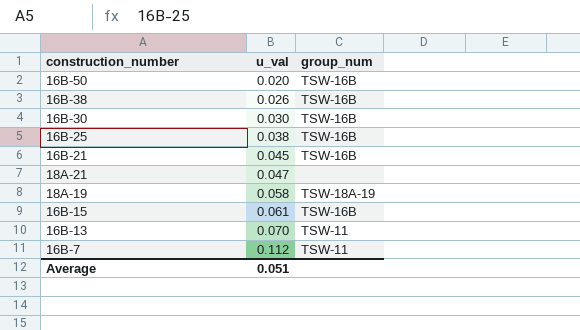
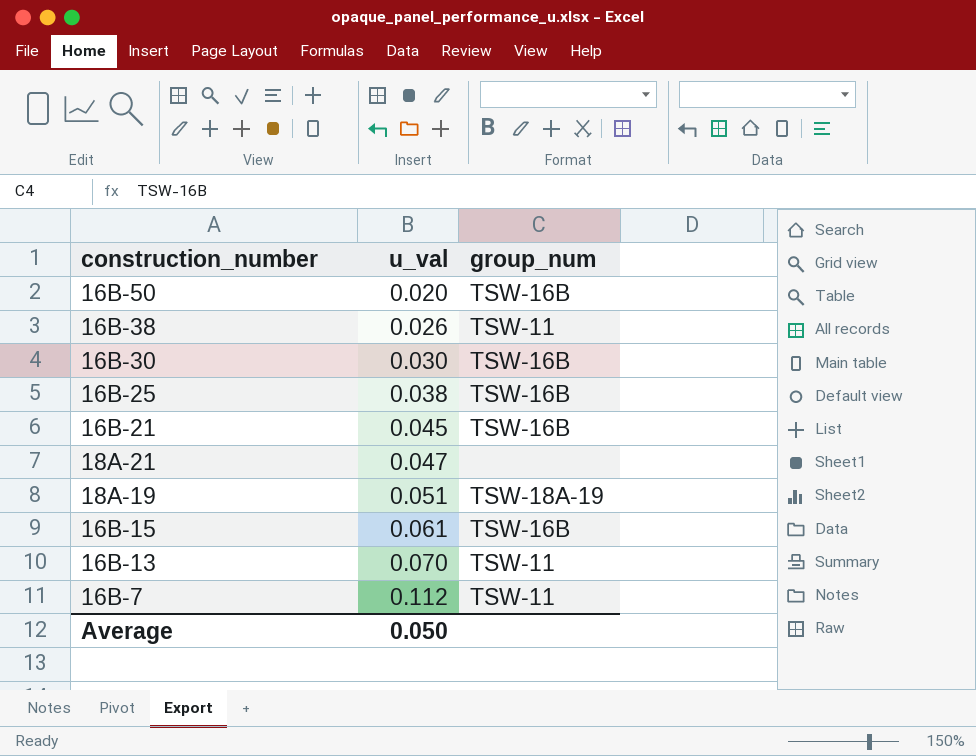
16B-38 | group_num: TSW-16B -> TSW-11
18A-19 | u_val: 0.058 -> 0.051
Average | u_val: 0.051 -> 0.050

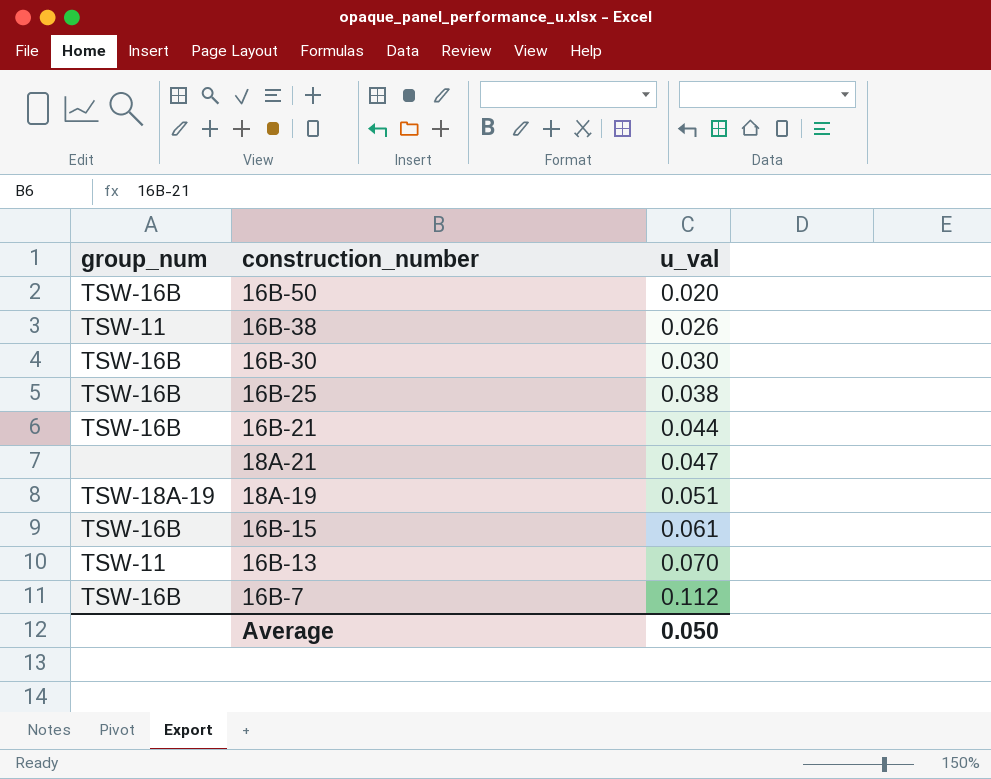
column group_num | position: 3 -> 1
16B-21 | u_val: 0.045 -> 0.044
16B-7 | group_num: TSW-11 -> TSW-16B

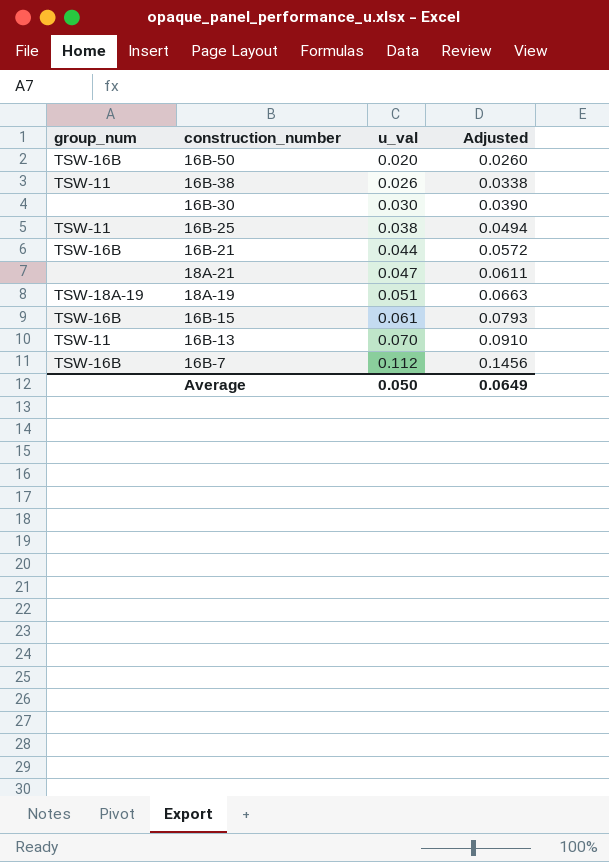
column Adjusted | formula: none -> [u_val] * 1.3
16B-30 | group_num: TSW-16B -> none
16B-25 | group_num: TSW-16B -> TSW-11

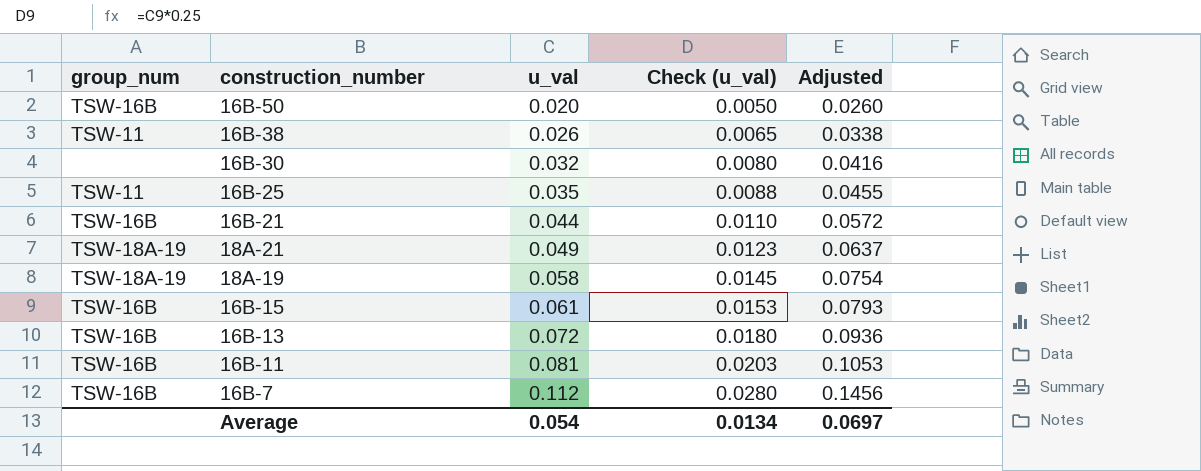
column Check (u_val) | formula: none -> [u_val] * 0.25
16B-30 | u_val: 0.030 -> 0.032
16B-30 | Adjusted: 0.0390 -> 0.0416
16B-25 | u_val: 0.038 -> 0.035
16B-25 | Adjusted: 0.0494 -> 0.0455
18A-21 | group_num: none -> TSW-18A-19
18A-21 | u_val: 0.047 -> 0.049
18A-21 | Adjusted: 0.0611 -> 0.0637
18A-19 | u_val: 0.051 -> 0.058
18A-19 | Adjusted: 0.0663 -> 0.0754
16B-13 | group_num: TSW-11 -> TSW-16B
16B-13 | u_val: 0.070 -> 0.072
16B-13 | Adjusted: 0.0910 -> 0.0936
row 16B-11: none -> TSW-16B | 0.081 | 0.0203 | 0.1053
Average | u_val: 0.050 -> 0.054
Average | Adjusted: 0.0649 -> 0.0697

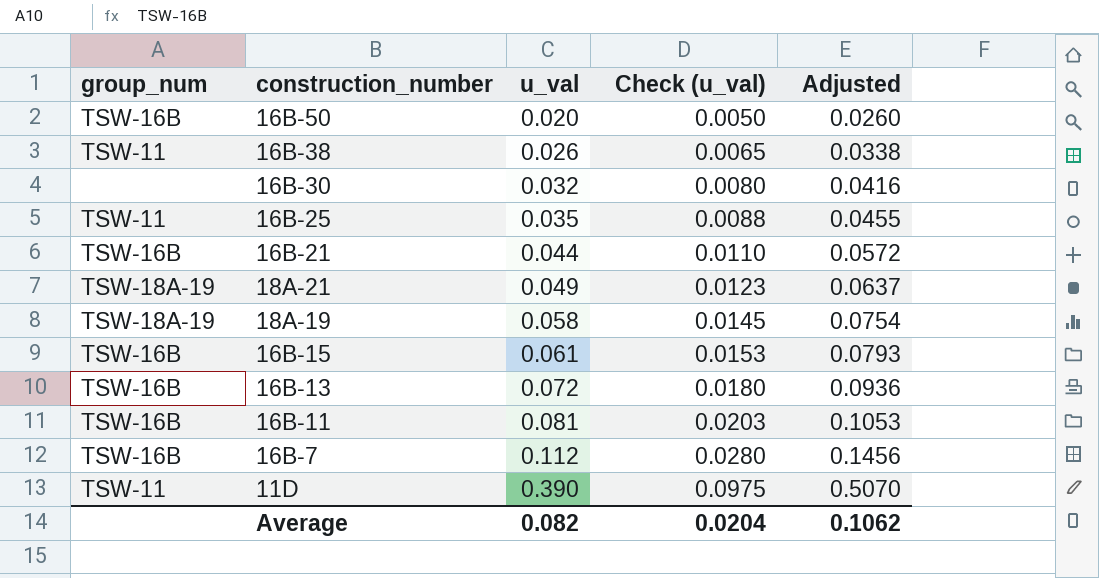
row 11D: none -> TSW-11 | 0.390 | 0.0975 | 0.5070
Average | u_val: 0.054 -> 0.082
Average | Check (u_val): 0.0134 -> 0.0204
Average | Adjusted: 0.0697 -> 0.1062

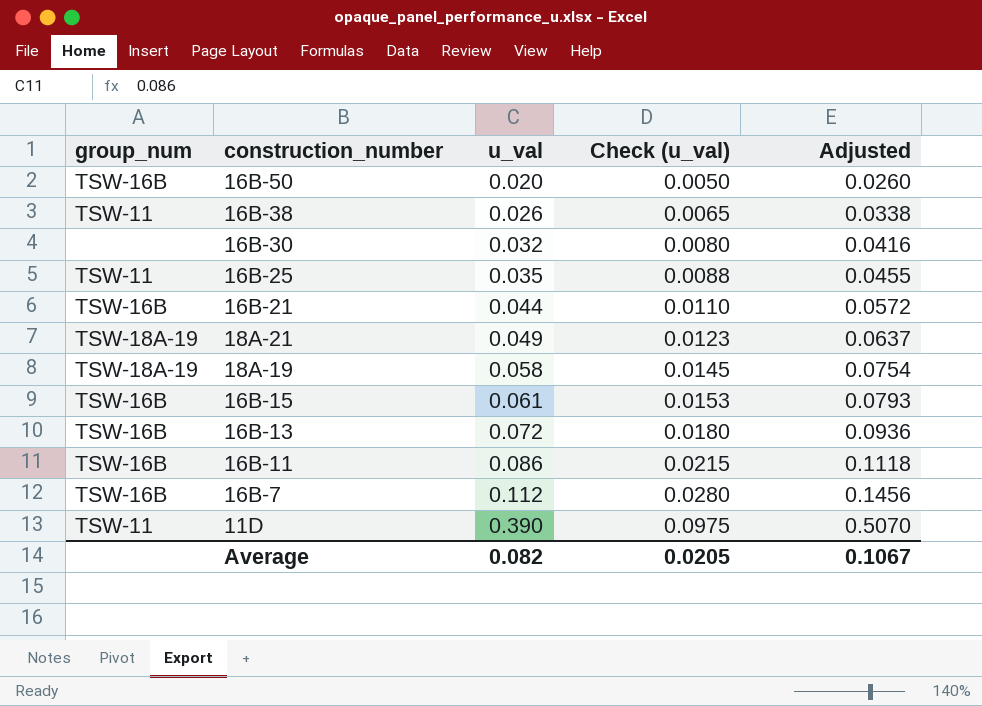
16B-11 | u_val: 0.081 -> 0.086
16B-11 | Check (u_val): 0.0203 -> 0.0215
16B-11 | Adjusted: 0.1053 -> 0.1118
Average | Check (u_val): 0.0204 -> 0.0205
Average | Adjusted: 0.1062 -> 0.1067

